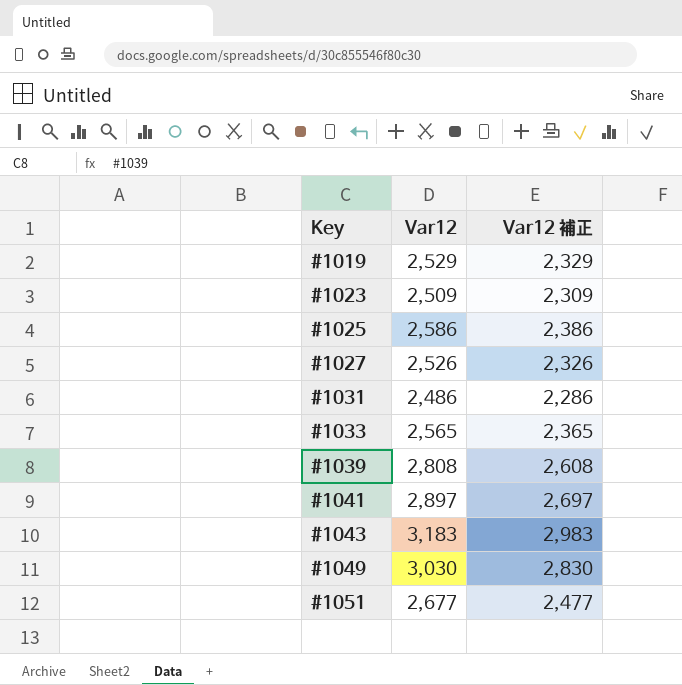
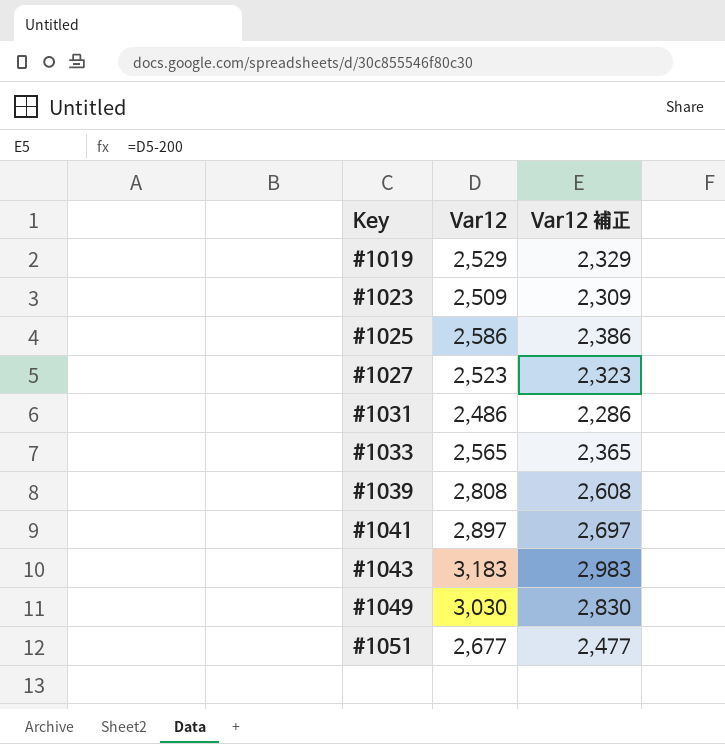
#1027 | Var12: 2,526 -> 2,523
#1027 | Var12 補正: 2,326 -> 2,323

